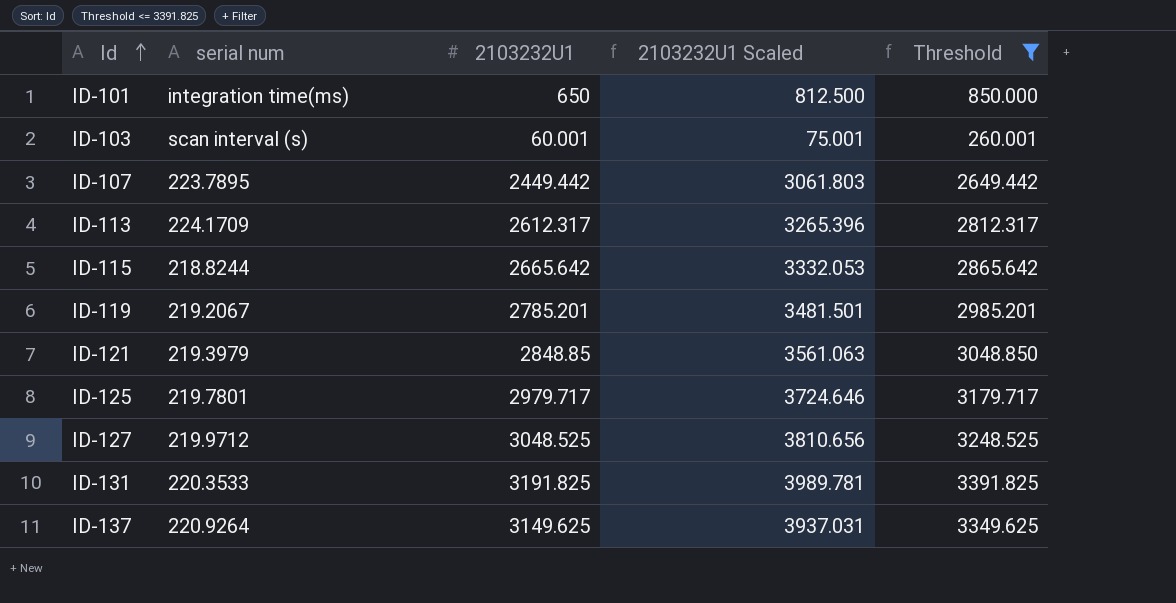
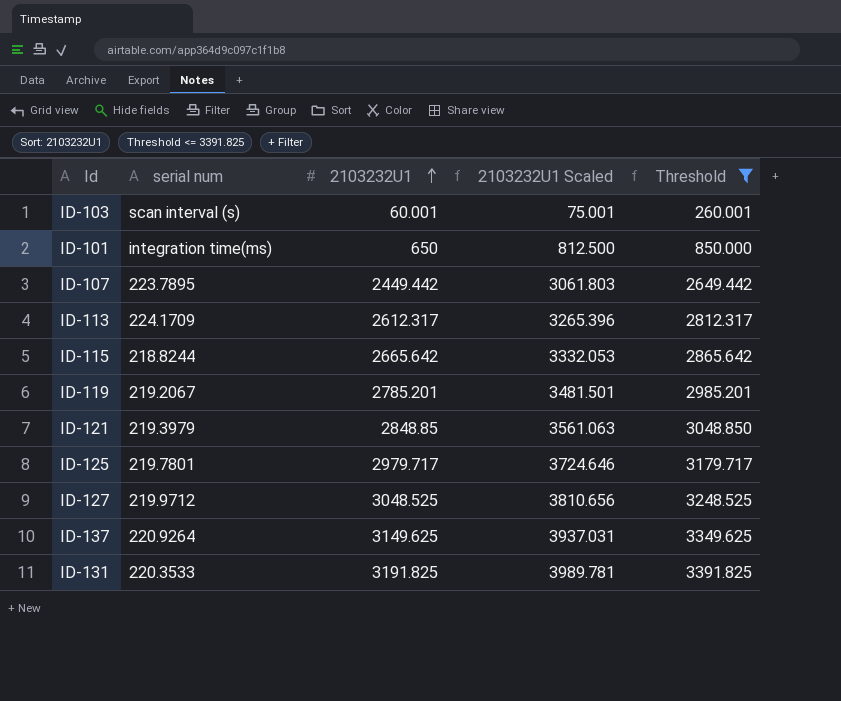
row order: Id ascending -> 2103232U1 ascending

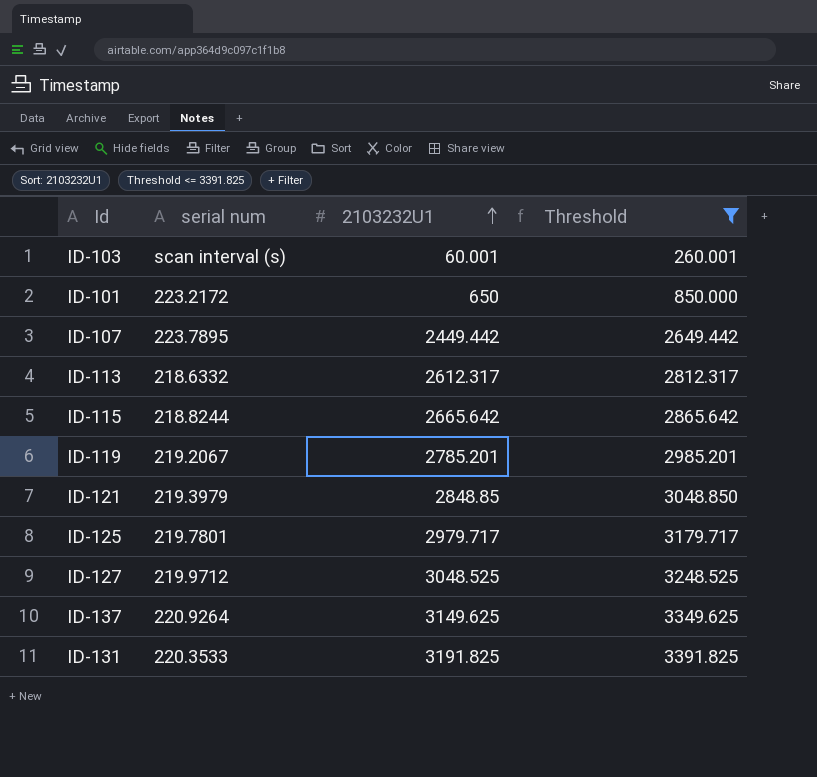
column 2103232U1 Scaled | formula: [2103232U1] * 1.25 -> none
ID-101 | serial num: integration time(ms) -> 223.2172
ID-113 | serial num: 224.1709 -> 218.6332

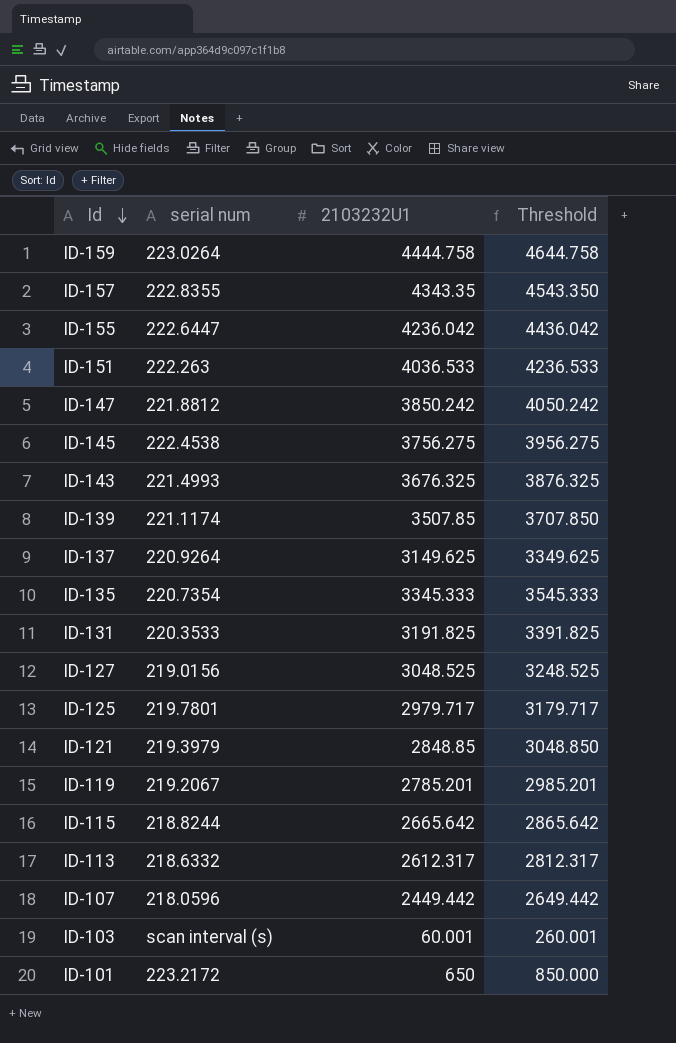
filter: Threshold <= 3391.825 -> none
row order: 2103232U1 ascending -> Id descending
ID-127 | serial num: 219.9712 -> 219.0156
ID-107 | serial num: 223.7895 -> 218.0596

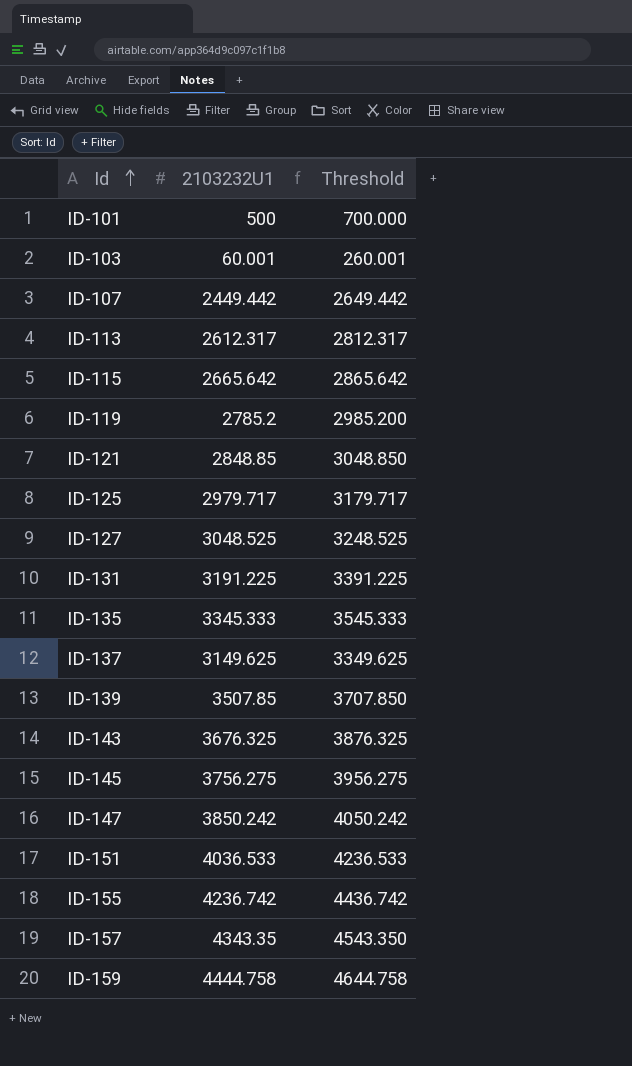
row order: Id descending -> Id ascending
column serial num | position: 2 -> none
ID-101 | 2103232U1: 650 -> 500
ID-101 | Threshold: 850.000 -> 700.000
ID-119 | 2103232U1: 2785.201 -> 2785.2
ID-119 | Threshold: 2985.201 -> 2985.200
ID-131 | 2103232U1: 3191.825 -> 3191.225
ID-131 | Threshold: 3391.825 -> 3391.225
ID-155 | 2103232U1: 4236.042 -> 4236.742
ID-155 | Threshold: 4436.042 -> 4436.742

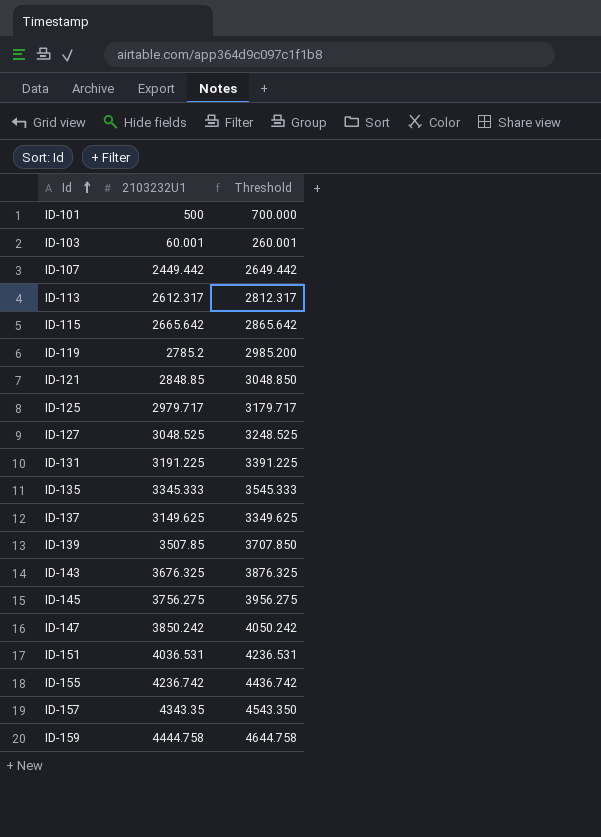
ID-151 | 2103232U1: 4036.533 -> 4036.531
ID-151 | Threshold: 4236.533 -> 4236.531

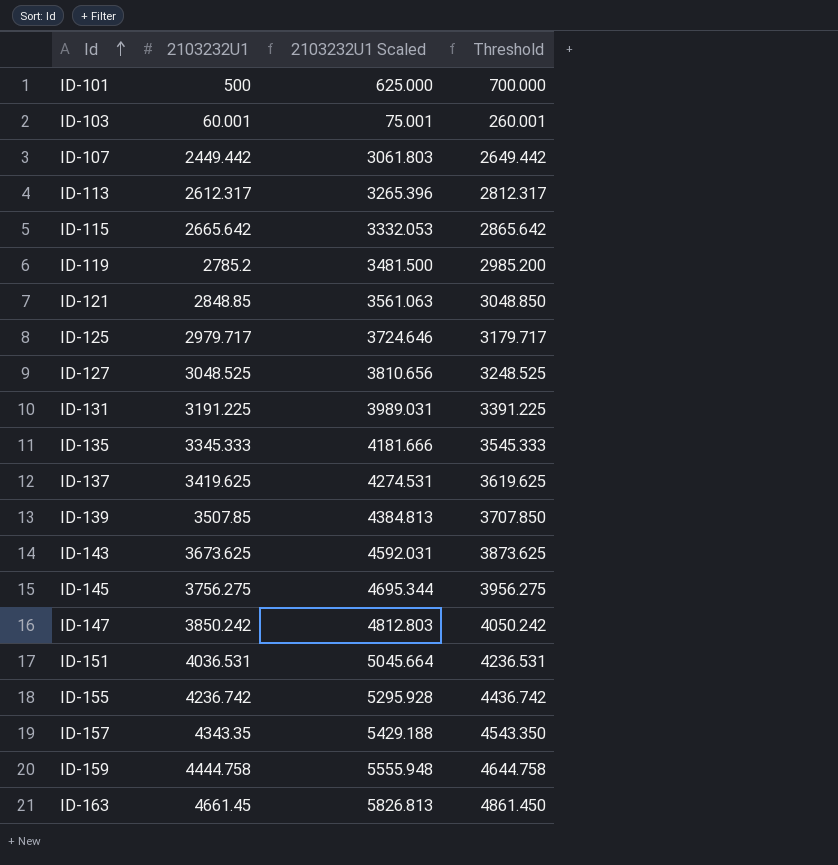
column 2103232U1 Scaled | formula: none -> [2103232U1] * 1.25
ID-137 | 2103232U1: 3149.625 -> 3419.625
ID-137 | Threshold: 3349.625 -> 3619.625
ID-143 | 2103232U1: 3676.325 -> 3673.625
ID-143 | Threshold: 3876.325 -> 3873.625
row ID-163: none -> 4661.45 | 5826.813 | 4861.450

